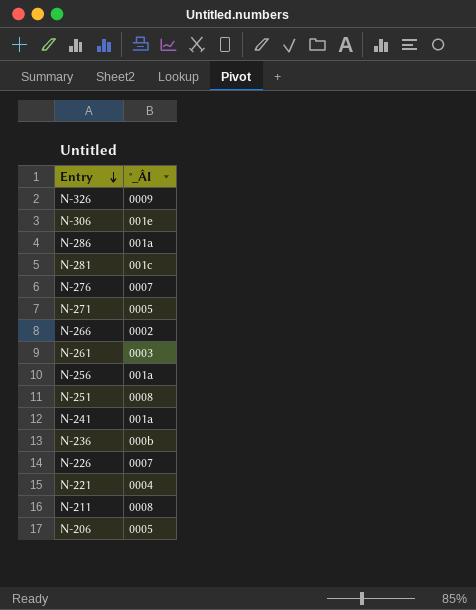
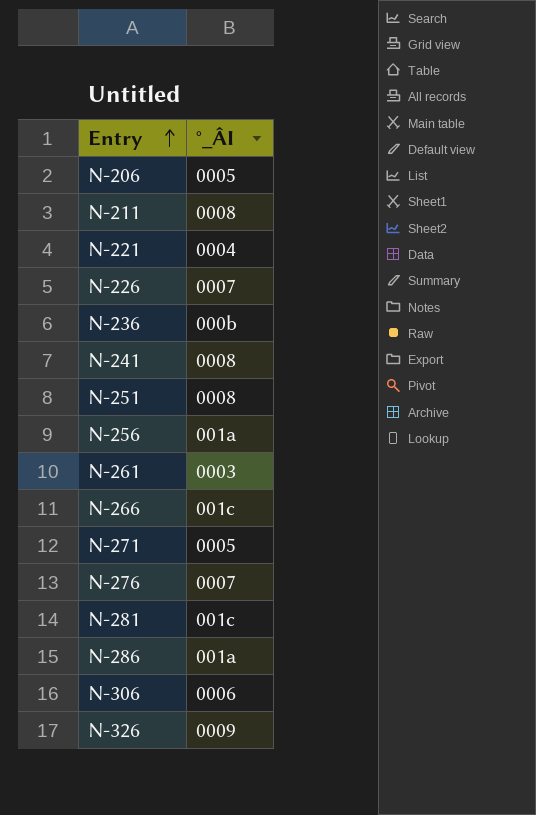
row order: Entry descending -> Entry ascending
N-241 | °_ÂI: 001a -> 0008
N-266 | °_ÂI: 0002 -> 001c
N-306 | °_ÂI: 001e -> 0006

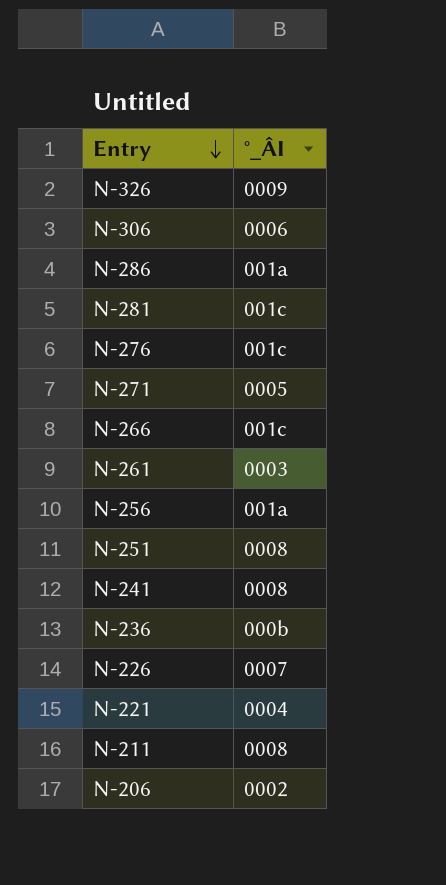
row order: Entry ascending -> Entry descending
N-276 | °_ÂI: 0007 -> 001c
N-206 | °_ÂI: 0005 -> 0002

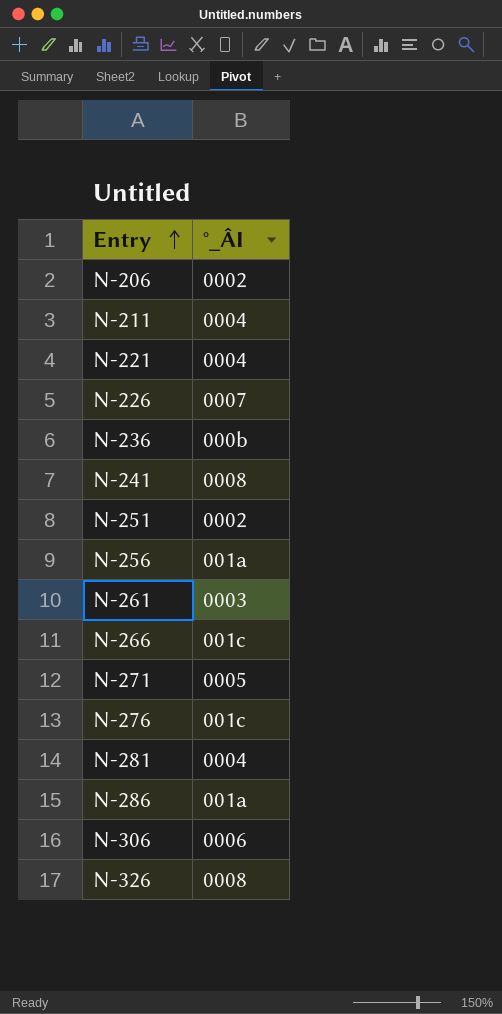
row order: Entry descending -> Entry ascending
N-211 | °_ÂI: 0008 -> 0004
N-251 | °_ÂI: 0008 -> 0002
N-281 | °_ÂI: 001c -> 0004
N-326 | °_ÂI: 0009 -> 0008

